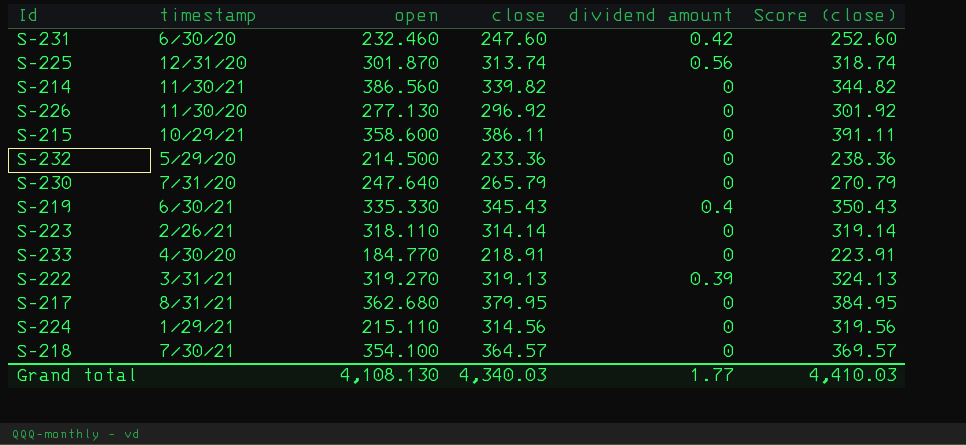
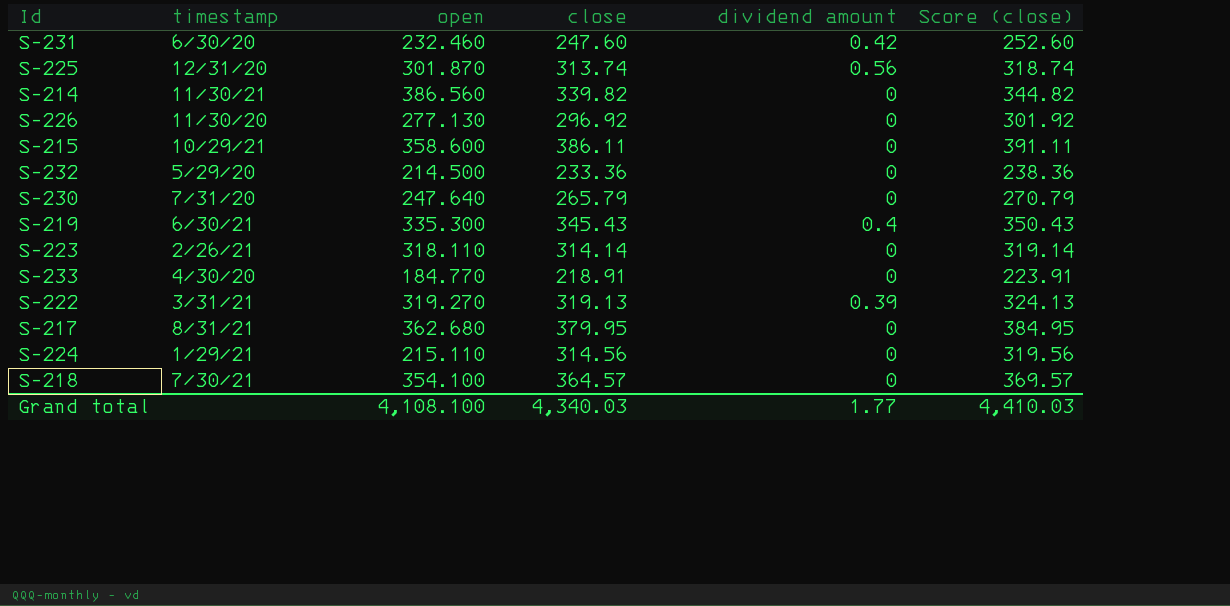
S-219 | open: 335.330 -> 335.300
Grand total | open: 4,108.130 -> 4,108.100

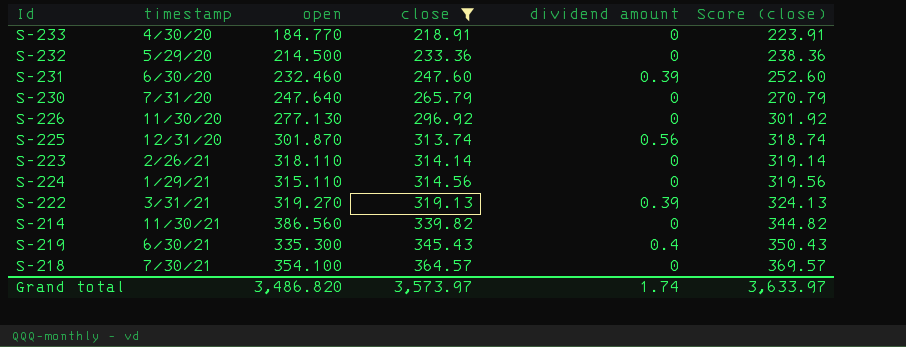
filter: none -> close <= 364.57
row order: none -> close ascending
S-231 | dividend amount: 0.42 -> 0.39
S-224 | open: 215.110 -> 315.110
Grand total | open: 4,108.100 -> 3,486.820
Grand total | close: 4,340.03 -> 3,573.97
Grand total | dividend amount: 1.77 -> 1.74
Grand total | Score (close): 4,410.03 -> 3,633.97

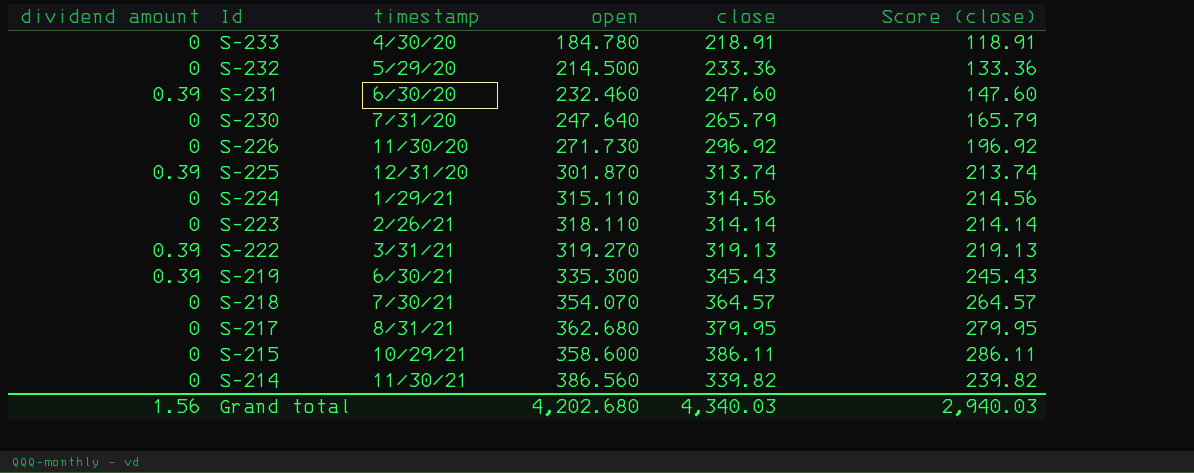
filter: close <= 364.57 -> none
row order: close ascending -> Id descending
column dividend amount | position: 5 -> 1
column Score (close) | formula: [close] + 5 -> [close] - 100
S-233 | open: 184.770 -> 184.780
S-226 | open: 277.130 -> 271.730
S-225 | dividend amount: 0.56 -> 0.39
S-219 | dividend amount: 0.4 -> 0.39
S-218 | open: 354.100 -> 354.070
Grand total | dividend amount: 1.74 -> 1.56
Grand total | open: 3,486.820 -> 4,202.680
Grand total | close: 3,573.97 -> 4,340.03
Grand total | Score (close): 3,633.97 -> 2,940.03

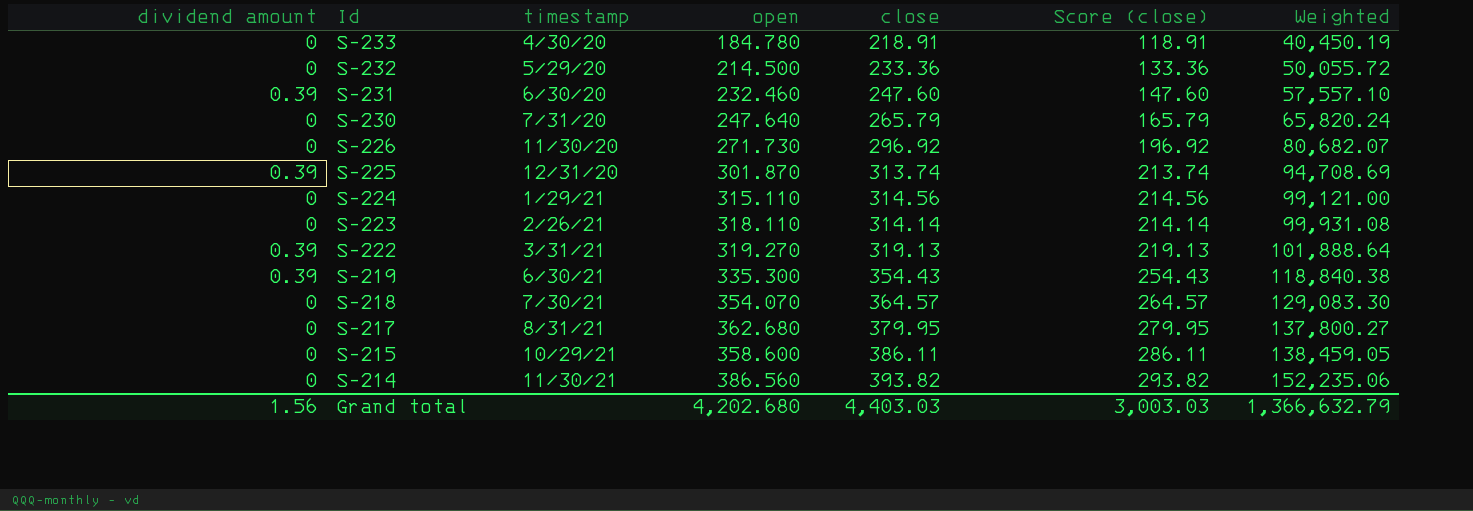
column Weighted | formula: none -> [open] * [close]
S-219 | close: 345.43 -> 354.43
S-219 | Score (close): 245.43 -> 254.43
S-214 | close: 339.82 -> 393.82
S-214 | Score (close): 239.82 -> 293.82
Grand total | close: 4,340.03 -> 4,403.03
Grand total | Score (close): 2,940.03 -> 3,003.03

